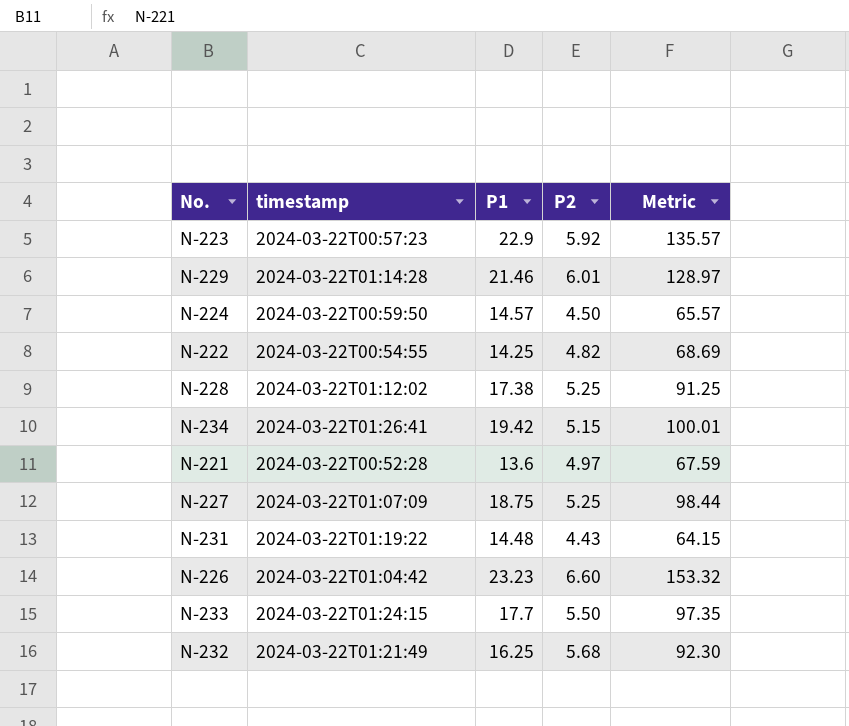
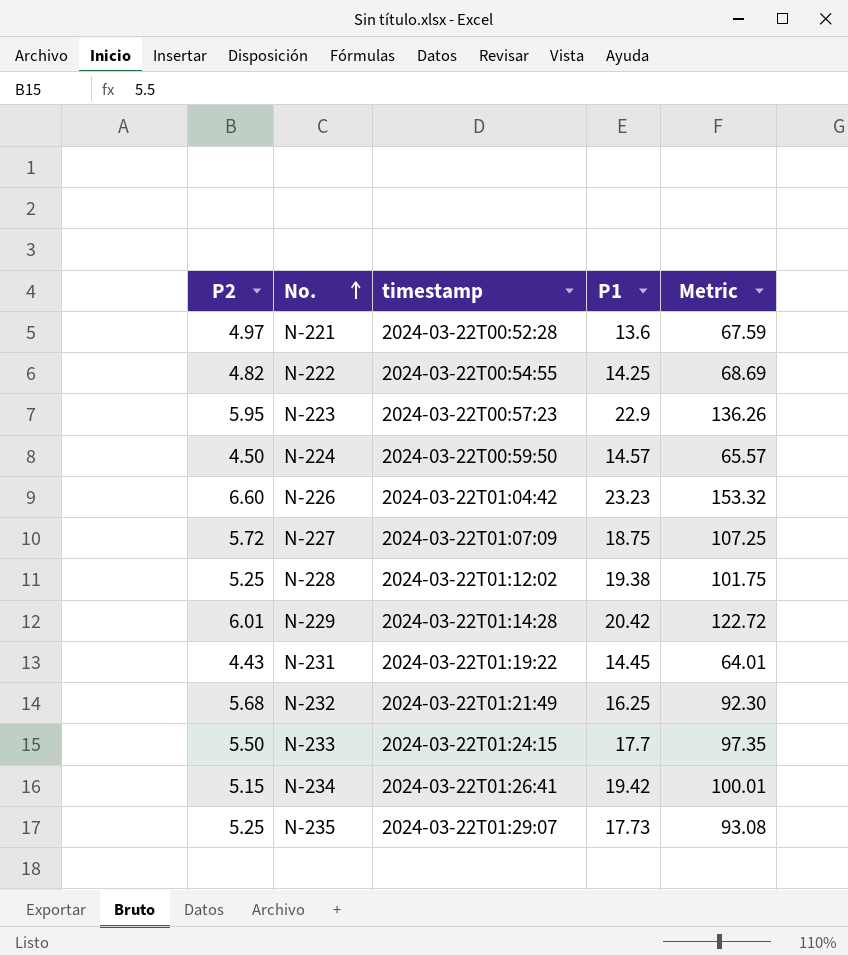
row order: none -> No. ascending
column P2 | position: 4 -> 1
N-223 | P2: 5.92 -> 5.95
N-223 | Metric: 135.57 -> 136.26
N-227 | P2: 5.25 -> 5.72
N-227 | Metric: 98.44 -> 107.25
N-228 | P1: 17.38 -> 19.38
N-228 | Metric: 91.25 -> 101.75
N-229 | P1: 21.46 -> 20.42
N-229 | Metric: 128.97 -> 122.72
N-231 | P1: 14.48 -> 14.45
N-231 | Metric: 64.15 -> 64.01
row N-235: none -> 5.25 | 2024-03-22T01:29:07 | 17.73 | 93.08

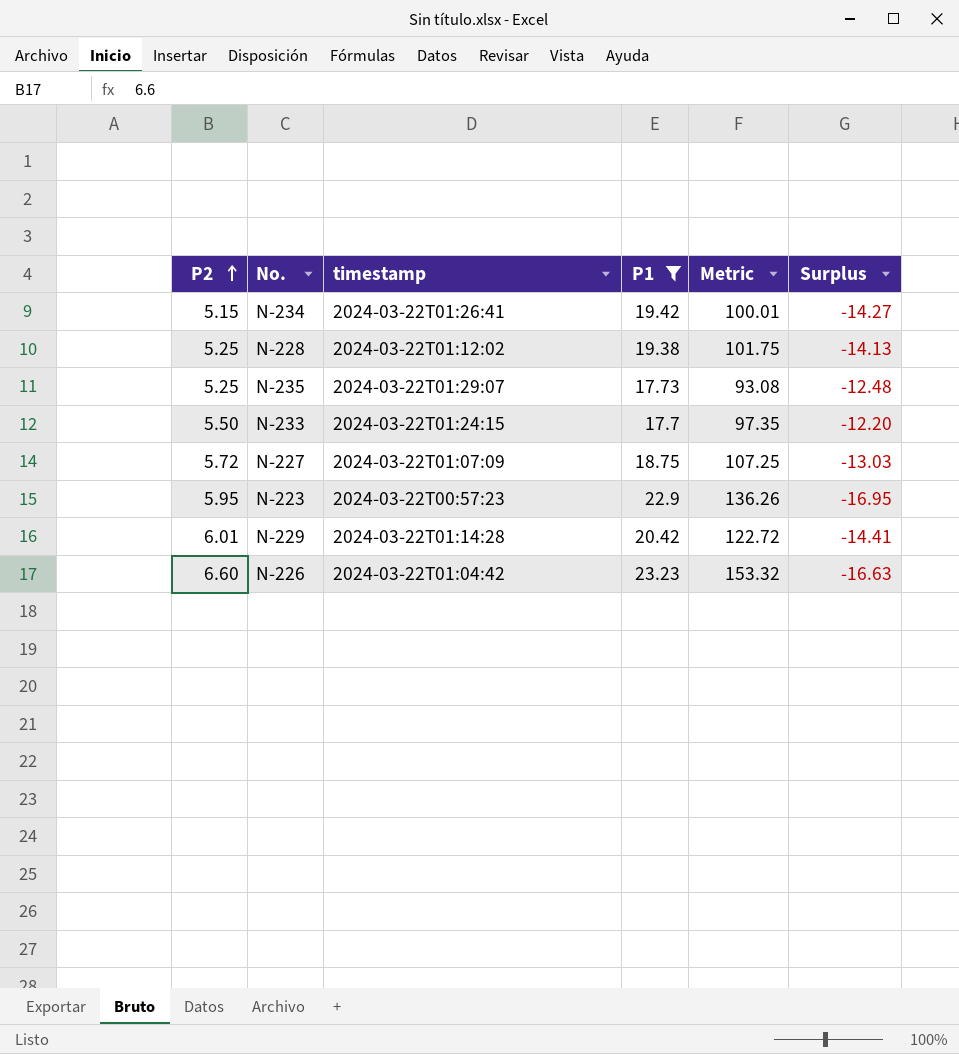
filter: none -> P1 >= 17.7
row order: No. ascending -> P2 ascending
column Surplus | formula: none -> [P2] - [P1]

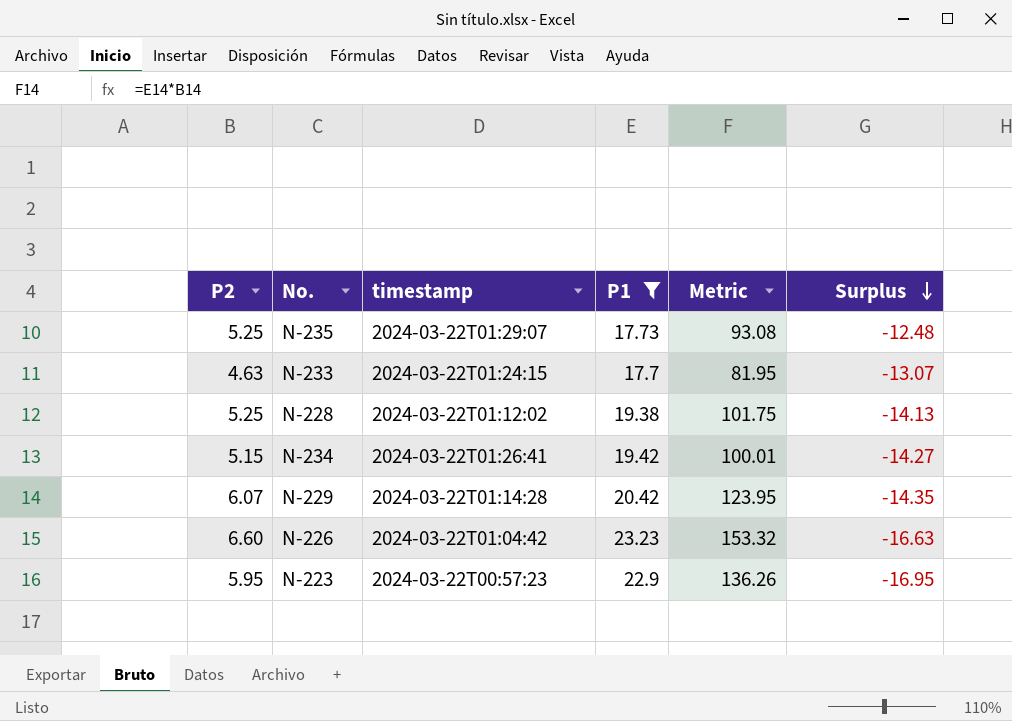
row order: P2 ascending -> Surplus descending
row N-227: 5.72 | 2024-03-22T01:07:09 | 18.75 | 107.25 | -13.03 -> none
N-233 | P2: 5.50 -> 4.63
N-233 | Metric: 97.35 -> 81.95
N-233 | Surplus: -12.20 -> -13.07
N-229 | P2: 6.01 -> 6.07
N-229 | Metric: 122.72 -> 123.95
N-229 | Surplus: -14.41 -> -14.35

